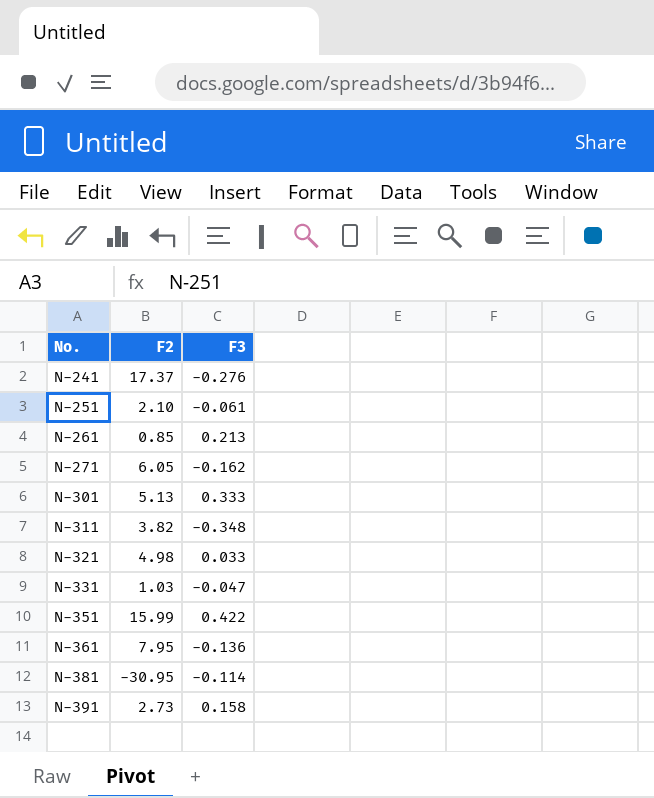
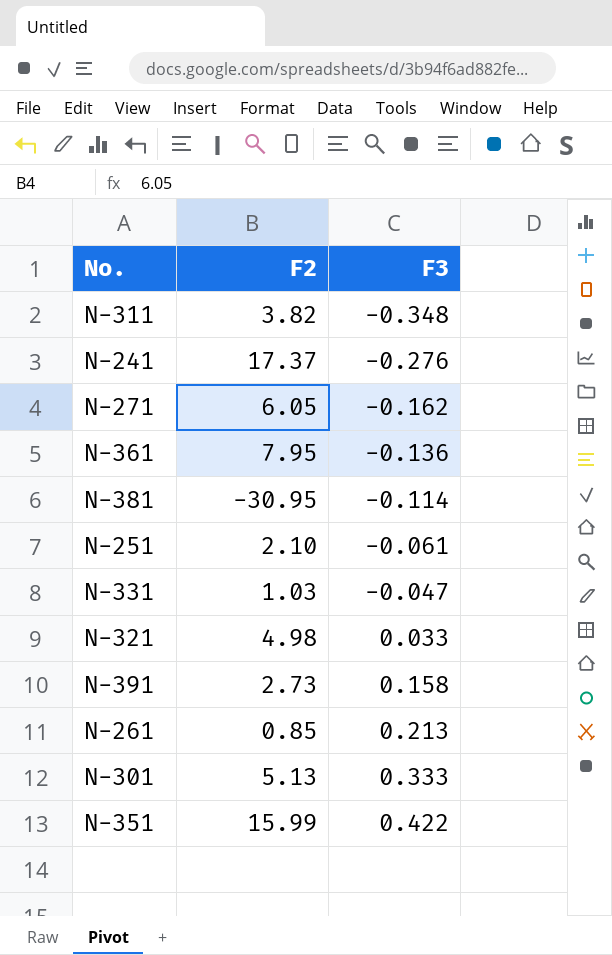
row order: No. ascending -> F3 ascending

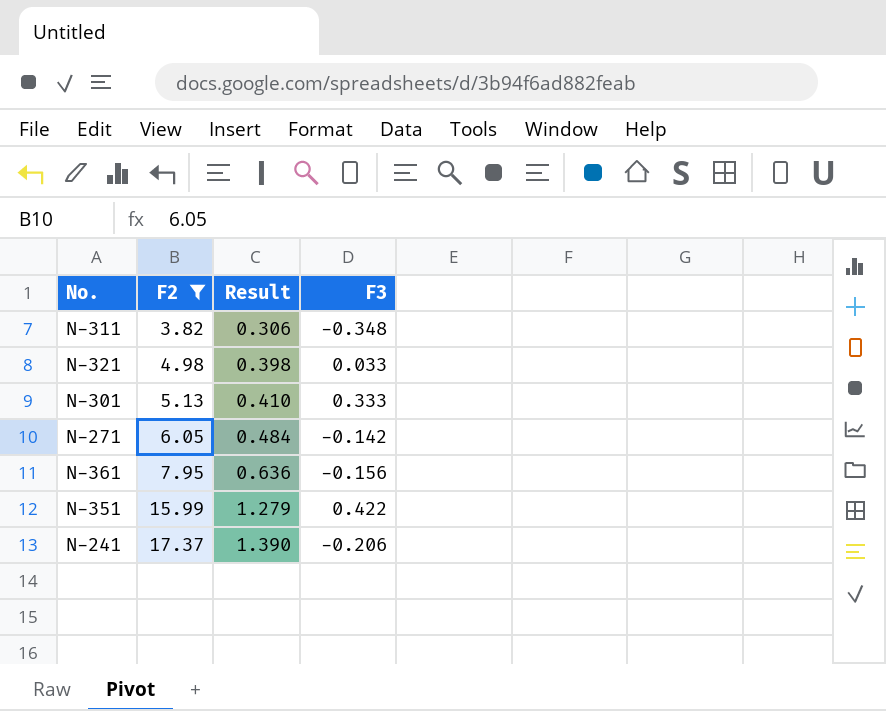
filter: none -> F2 >= 3.82
row order: F3 ascending -> F2 ascending
column Result | formula: none -> [F2] * 0.08
N-271 | F3: -0.162 -> -0.142
N-361 | F3: -0.136 -> -0.156
N-241 | F3: -0.276 -> -0.206

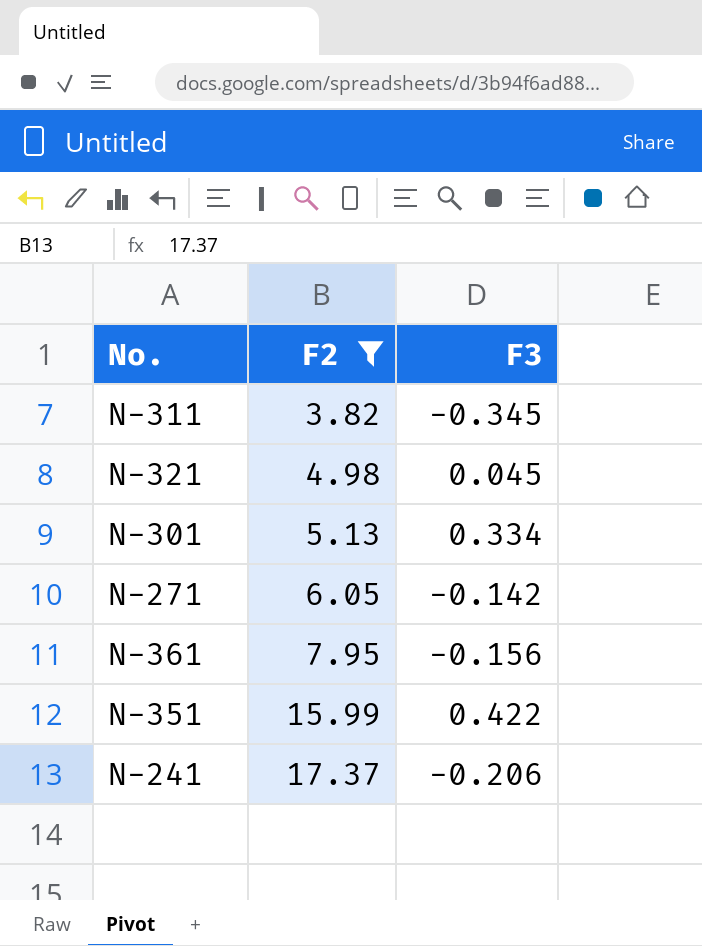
column Result | formula: [F2] * 0.08 -> none
N-311 | F3: -0.348 -> -0.345
N-321 | F3: 0.033 -> 0.045
N-301 | F3: 0.333 -> 0.334

